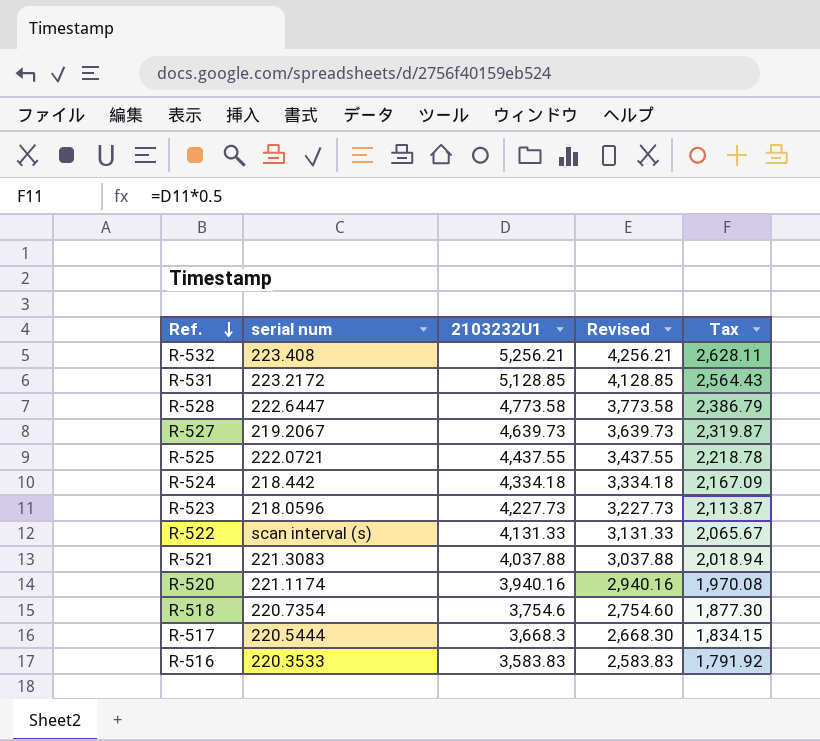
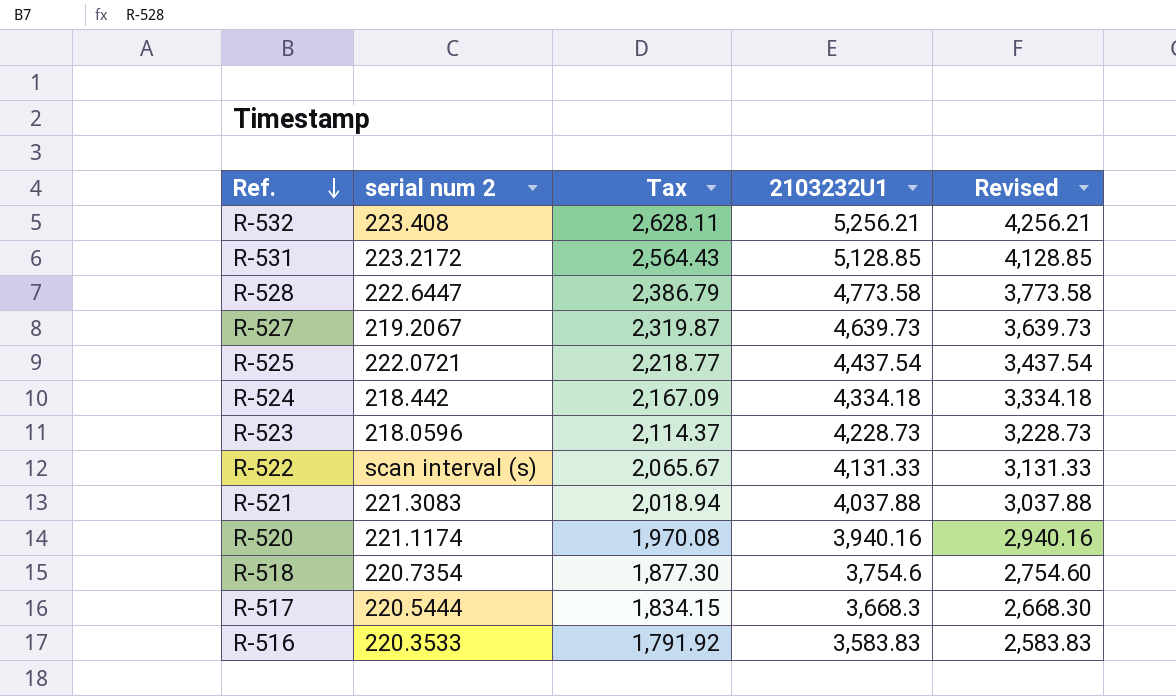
column name: serial num -> serial num 2
column Tax | position: 5 -> 3
R-525 | Tax: 2,218.78 -> 2,218.77
R-525 | 2103232U1: 4,437.55 -> 4,437.54
R-525 | Revised: 3,437.55 -> 3,437.54
R-523 | Tax: 2,113.87 -> 2,114.37
R-523 | 2103232U1: 4,227.73 -> 4,228.73
R-523 | Revised: 3,227.73 -> 3,228.73

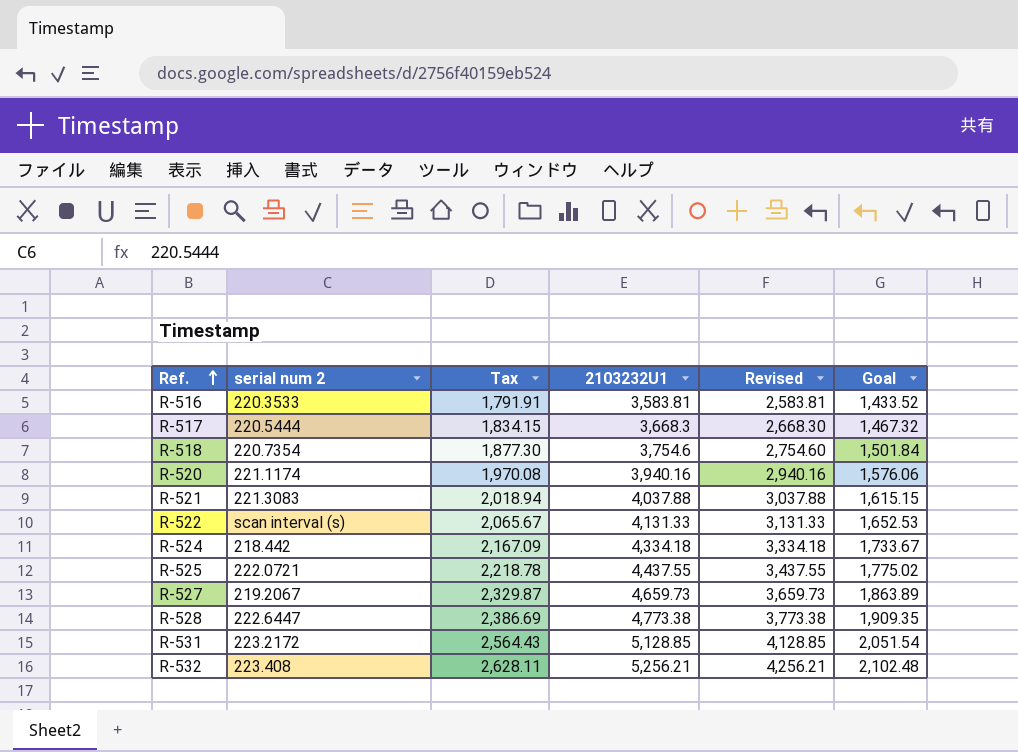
row order: Ref. descending -> Ref. ascending
column Goal | formula: none -> [2103232U1] * 0.4
row R-523: 218.0596 | 2,114.37 | 4,228.73 | 3,228.73 -> none
R-516 | Tax: 1,791.92 -> 1,791.91
R-516 | 2103232U1: 3,583.83 -> 3,583.81
R-516 | Revised: 2,583.83 -> 2,583.81
R-525 | Tax: 2,218.77 -> 2,218.78
R-525 | 2103232U1: 4,437.54 -> 4,437.55
R-525 | Revised: 3,437.54 -> 3,437.55
R-527 | Tax: 2,319.87 -> 2,329.87
R-527 | 2103232U1: 4,639.73 -> 4,659.73
R-527 | Revised: 3,639.73 -> 3,659.73
R-528 | Tax: 2,386.79 -> 2,386.69
R-528 | 2103232U1: 4,773.58 -> 4,773.38
R-528 | Revised: 3,773.58 -> 3,773.38

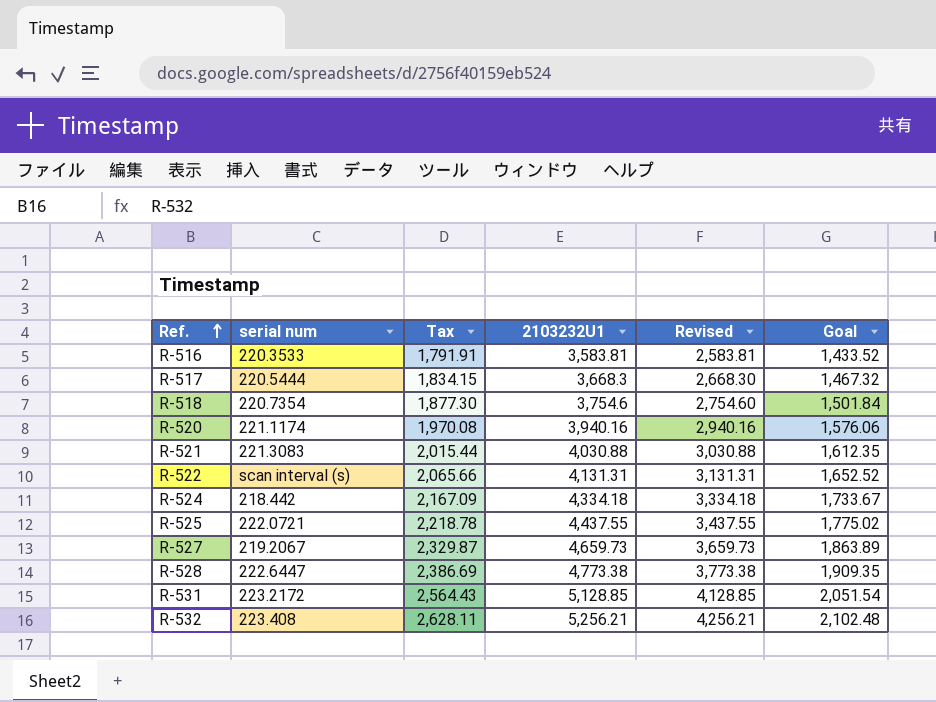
column name: serial num 2 -> serial num
R-521 | Tax: 2,018.94 -> 2,015.44
R-521 | 2103232U1: 4,037.88 -> 4,030.88
R-521 | Revised: 3,037.88 -> 3,030.88
R-521 | Goal: 1,615.15 -> 1,612.35
R-522 | Tax: 2,065.67 -> 2,065.66
R-522 | 2103232U1: 4,131.33 -> 4,131.31
R-522 | Revised: 3,131.33 -> 3,131.31
R-522 | Goal: 1,652.53 -> 1,652.52

